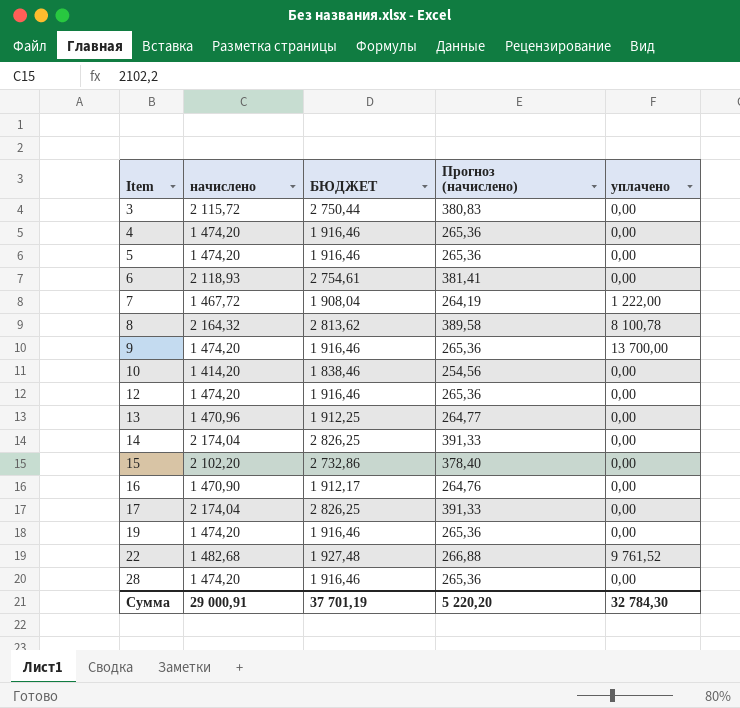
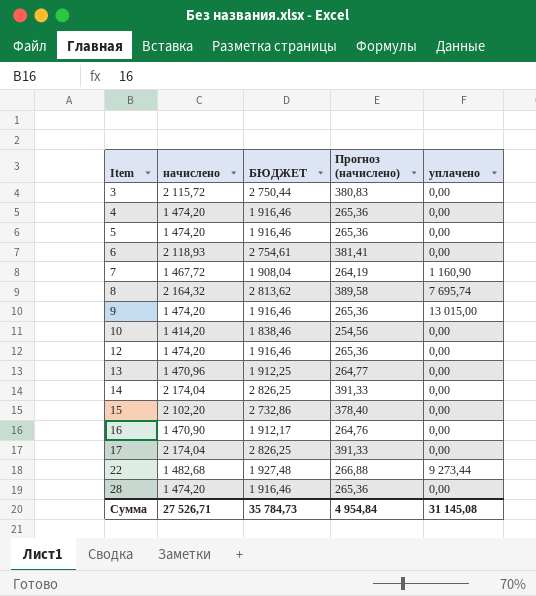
row 19: 1 474,20 | 1 916,46 | 265,36 | 0,00 -> none
7 | уплачено: 1 222,00 -> 1 160,90
8 | уплачено: 8 100,78 -> 7 695,74
9 | уплачено: 13 700,00 -> 13 015,00
22 | уплачено: 9 761,52 -> 9 273,44
Сумма | начислено: 29 000,91 -> 27 526,71
Сумма | БЮДЖЕТ: 37 701,19 -> 35 784,73
Сумма | Прогноз (начислено): 5 220,20 -> 4 954,84
Сумма | уплачено: 32 784,30 -> 31 145,08

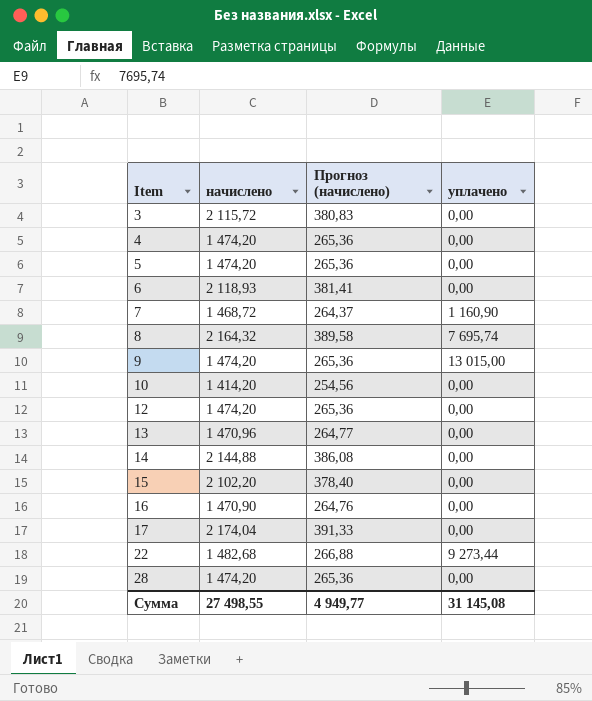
column БЮДЖЕТ | formula: [начислено] * 1,3 -> none
7 | начислено: 1 467,72 -> 1 468,72
7 | Прогноз (начислено): 264,19 -> 264,37
14 | начислено: 2 174,04 -> 2 144,88
14 | Прогноз (начислено): 391,33 -> 386,08
Сумма | начислено: 27 526,71 -> 27 498,55
Сумма | Прогноз (начислено): 4 954,84 -> 4 949,77

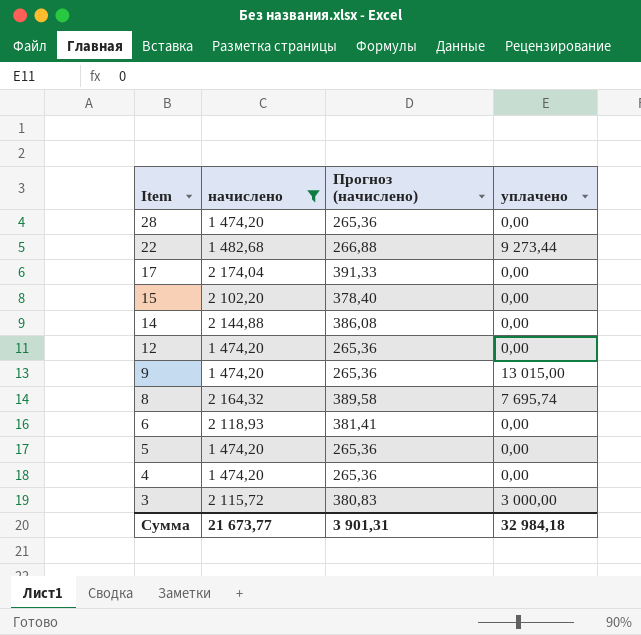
filter: none -> начислено >= 1 474,20
row order: Item ascending -> Item descending
3 | уплачено: 0,00 -> 3 000,00
Сумма | начислено: 27 498,55 -> 21 673,77
Сумма | Прогноз (начислено): 4 949,77 -> 3 901,31
Сумма | уплачено: 31 145,08 -> 32 984,18

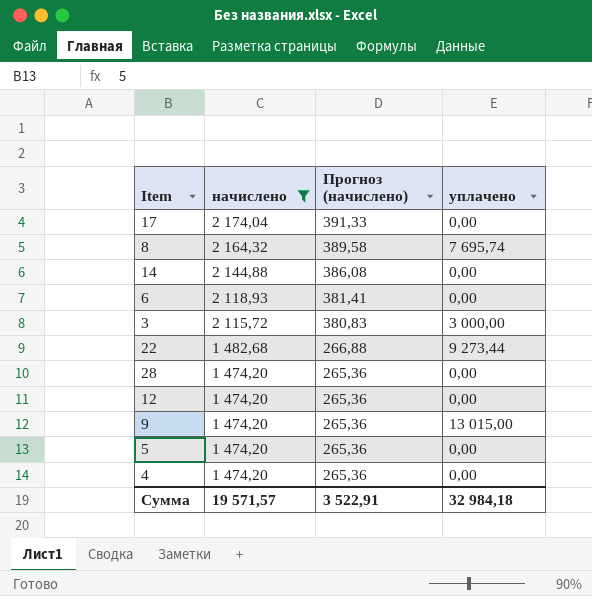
row order: Item descending -> начислено descending
row 15: 2 102,20 | 378,40 | 0,00 -> none
Сумма | начислено: 21 673,77 -> 19 571,57
Сумма | Прогноз (начислено): 3 901,31 -> 3 522,91

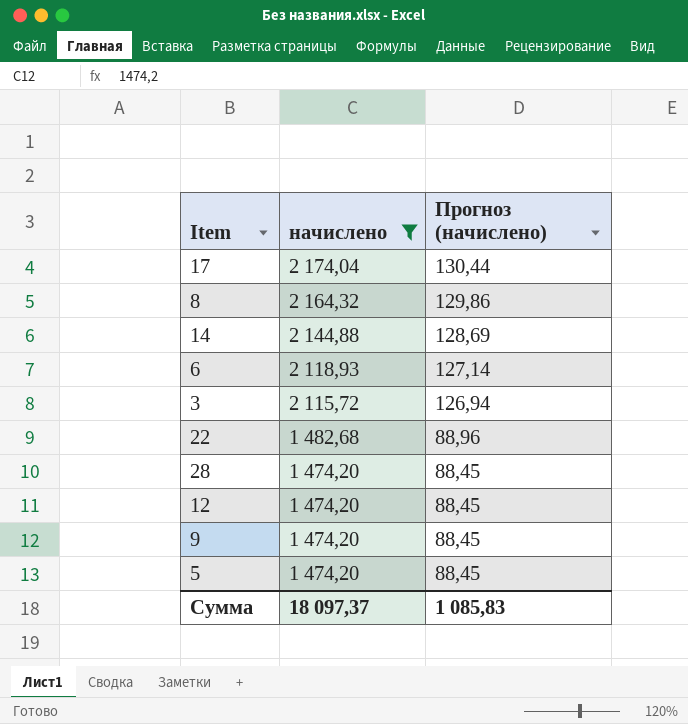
column уплачено | position: 4 -> none
column Прогноз (начислено) | formula: [начислено] * 0,18 -> [начислено] * 0,06
row 4: 1 474,20 | 265,36 | 0,00 -> none
Сумма | начислено: 19 571,57 -> 18 097,37
Сумма | Прогноз (начислено): 3 522,91 -> 1 085,83

